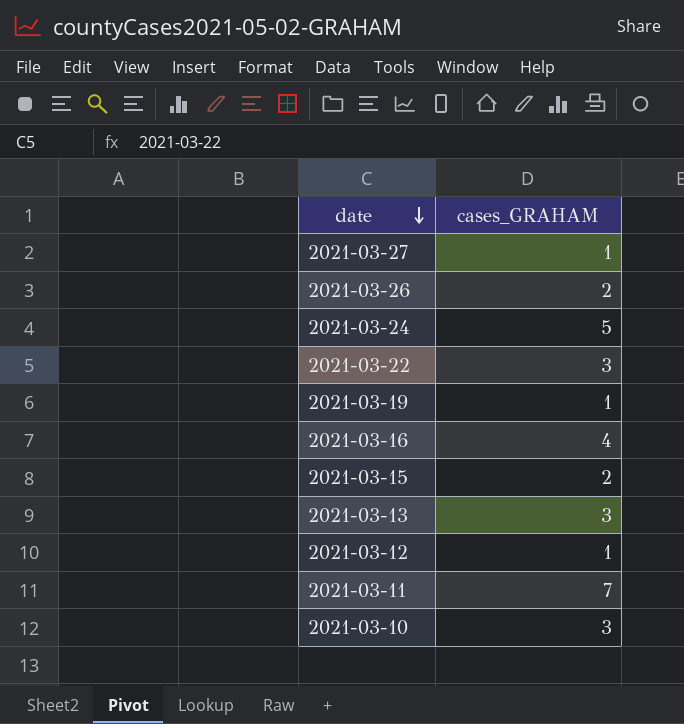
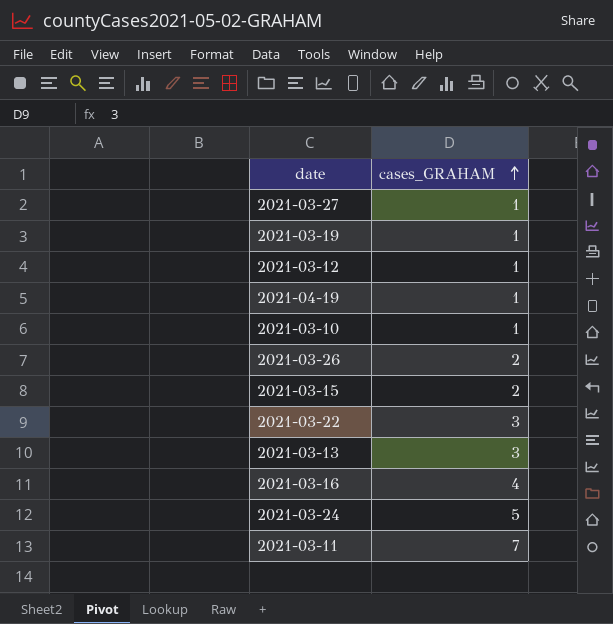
row order: date descending -> cases_GRAHAM ascending
row 2021-04-19: none -> 1
2021-03-10 | cases_GRAHAM: 3 -> 1

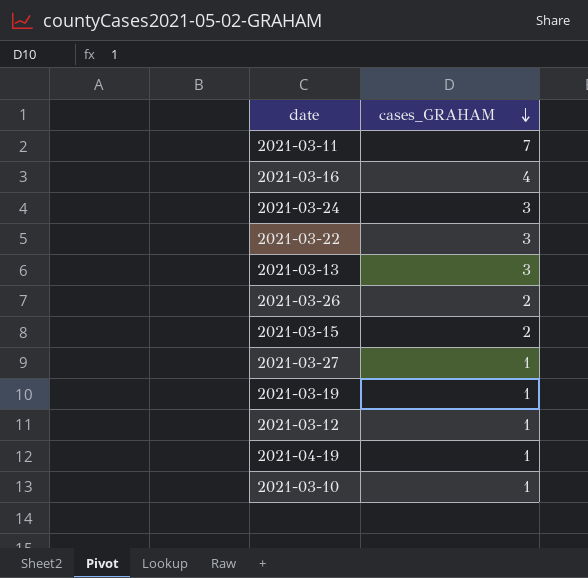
row order: cases_GRAHAM ascending -> cases_GRAHAM descending
2021-03-24 | cases_GRAHAM: 5 -> 3

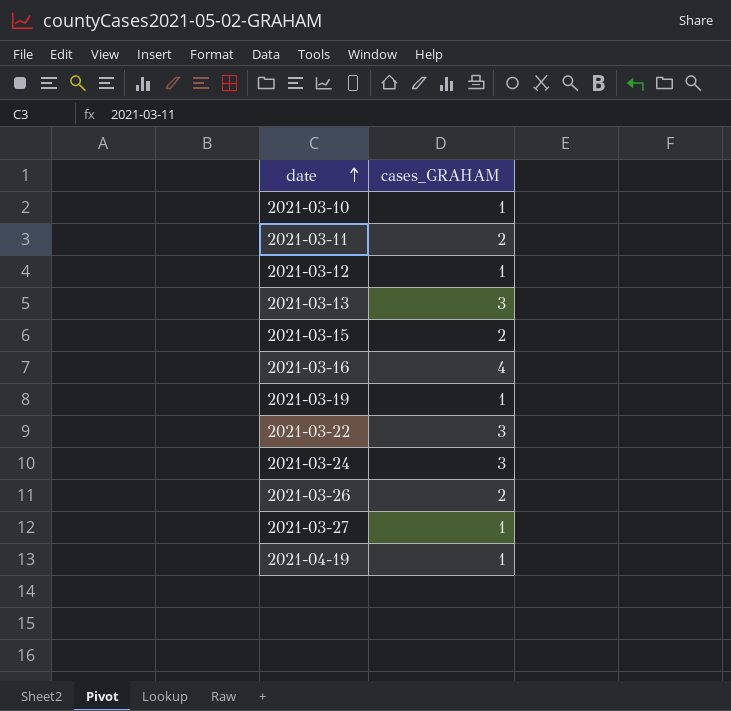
row order: cases_GRAHAM descending -> date ascending
2021-03-11 | cases_GRAHAM: 7 -> 2

